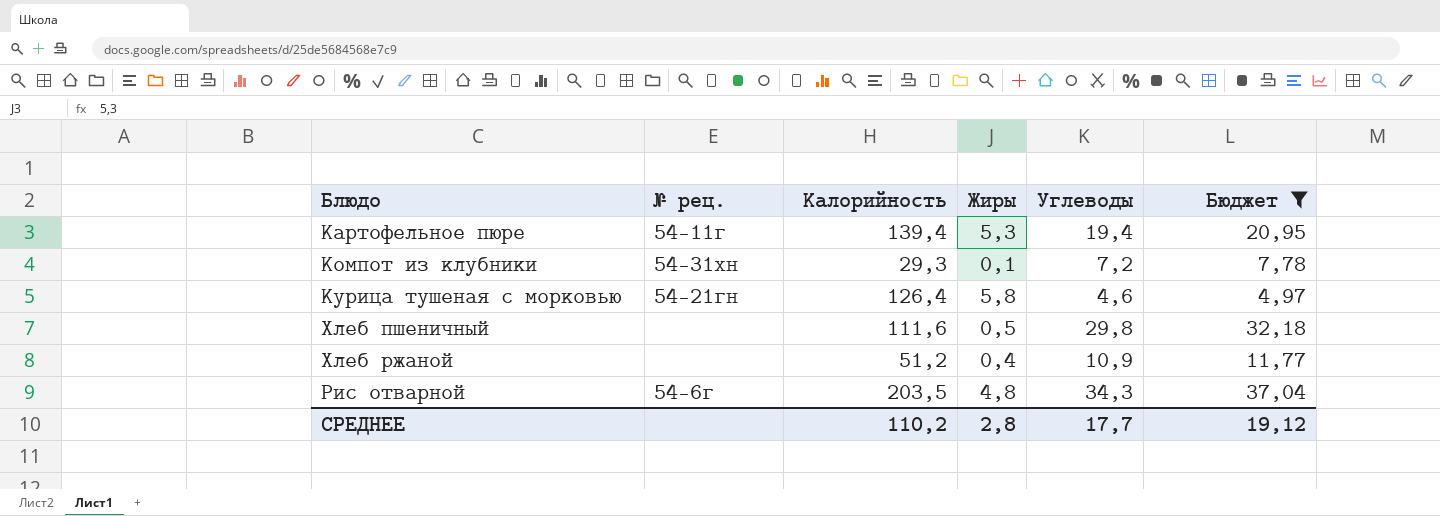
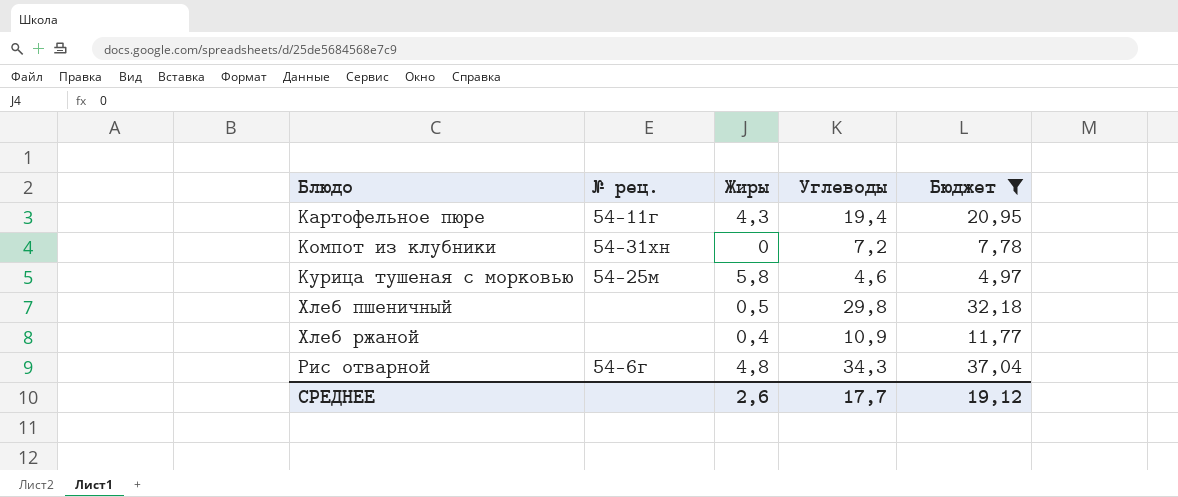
column Калорийность | position: 3 -> none
Картофельное пюре | Жиры: 5,3 -> 4,3
Компот из клубники | Жиры: 0,1 -> 0
Курица тушеная с морковью | № рец.: 54-21гн -> 54-25м
СРЕДНЕЕ | Жиры: 2,8 -> 2,6

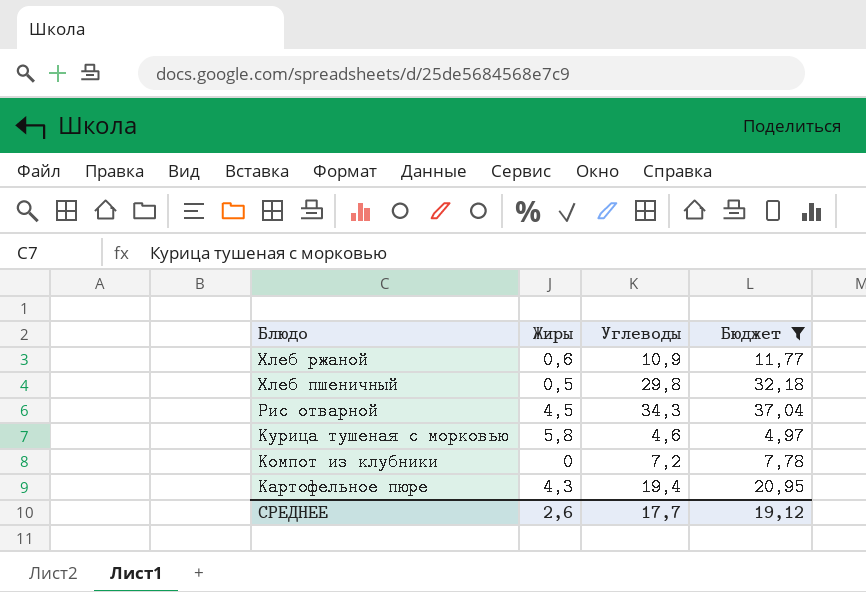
row order: none -> Блюдо descending
column № рец. | position: 2 -> none
Хлеб ржаной | Жиры: 0,4 -> 0,6
Рис отварной | Жиры: 4,8 -> 4,5

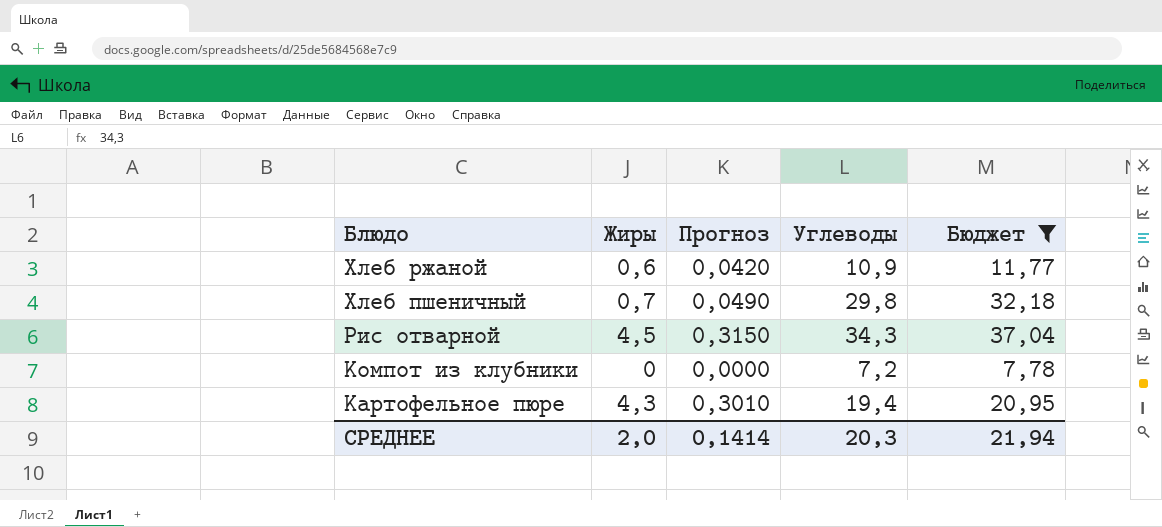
column Прогноз | formula: none -> [Жиры] * 0,07
row Курица тушеная с морковью: 5,8 | 4,6 | 4,97 -> none
Хлеб пшеничный | Жиры: 0,5 -> 0,7
СРЕДНЕЕ | Жиры: 2,6 -> 2,0
СРЕДНЕЕ | Углеводы: 17,7 -> 20,3
СРЕДНЕЕ | Бюджет: 19,12 -> 21,94

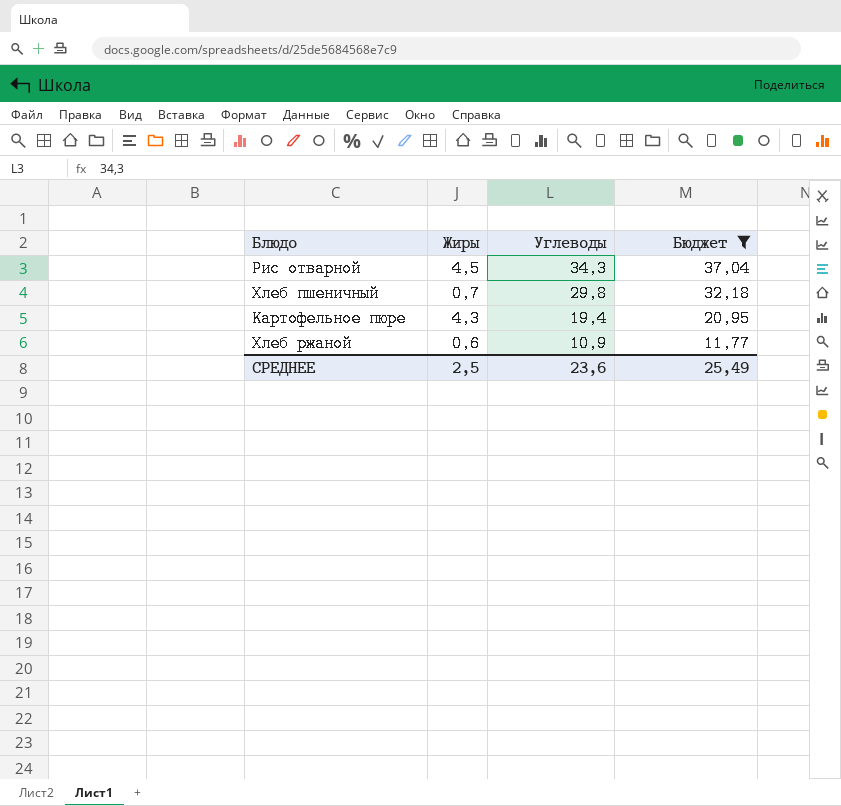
row order: Блюдо descending -> Углеводы descending
column Прогноз | formula: [Жиры] * 0,07 -> none
row Компот из клубники: 0 | 0,0000 | 7,2 | 7,78 -> none
СРЕДНЕЕ | Жиры: 2,0 -> 2,5
СРЕДНЕЕ | Углеводы: 20,3 -> 23,6
СРЕДНЕЕ | Бюджет: 21,94 -> 25,49

